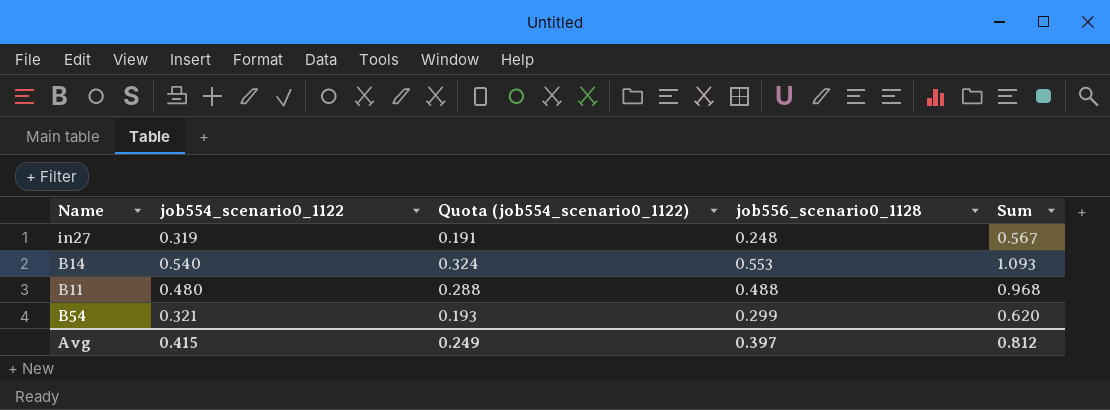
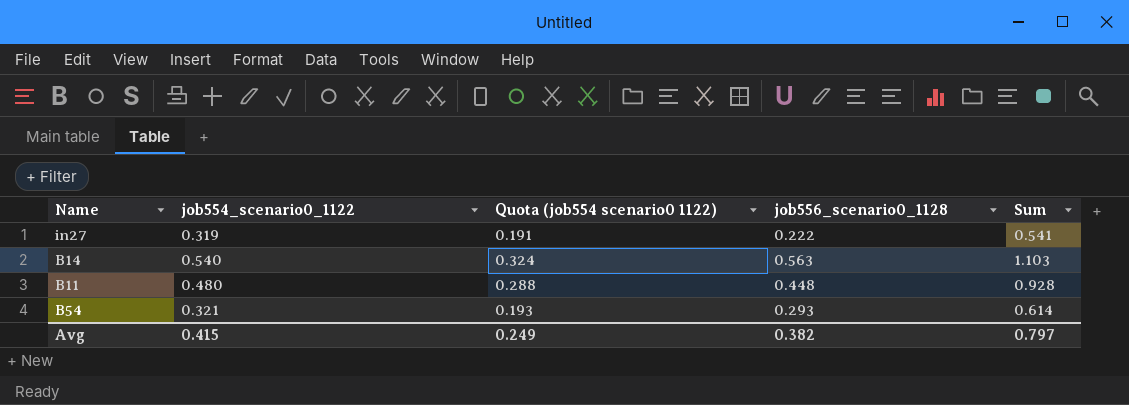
column name: Quota (job554_scenario0_1122) -> Quota (job554 scenario0 1122)
in27 | job556_scenario0_1128: 0.248 -> 0.222
in27 | Sum: 0.567 -> 0.541
B14 | job556_scenario0_1128: 0.553 -> 0.563
B14 | Sum: 1.093 -> 1.103
B11 | job556_scenario0_1128: 0.488 -> 0.448
B11 | Sum: 0.968 -> 0.928
B54 | job556_scenario0_1128: 0.299 -> 0.293
B54 | Sum: 0.620 -> 0.614
Avg | job556_scenario0_1128: 0.397 -> 0.382
Avg | Sum: 0.812 -> 0.797

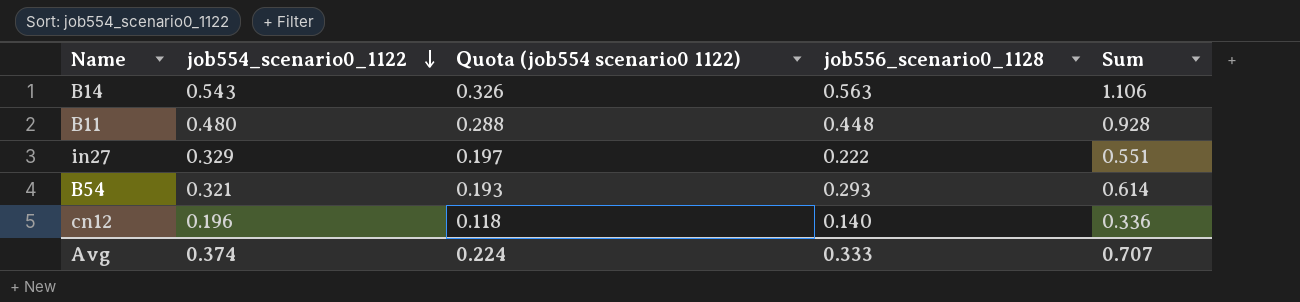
row order: none -> job554_scenario0_1122 descending
B14 | job554_scenario0_1122: 0.540 -> 0.543
B14 | Quota (job554 scenario0 1122): 0.324 -> 0.326
B14 | Sum: 1.103 -> 1.106
in27 | job554_scenario0_1122: 0.319 -> 0.329
in27 | Quota (job554 scenario0 1122): 0.191 -> 0.197
in27 | Sum: 0.541 -> 0.551
row cn12: none -> 0.196 | 0.118 | 0.140 | 0.336
Avg | job554_scenario0_1122: 0.415 -> 0.374
Avg | Quota (job554 scenario0 1122): 0.249 -> 0.224
Avg | job556_scenario0_1128: 0.382 -> 0.333
Avg | Sum: 0.797 -> 0.707

